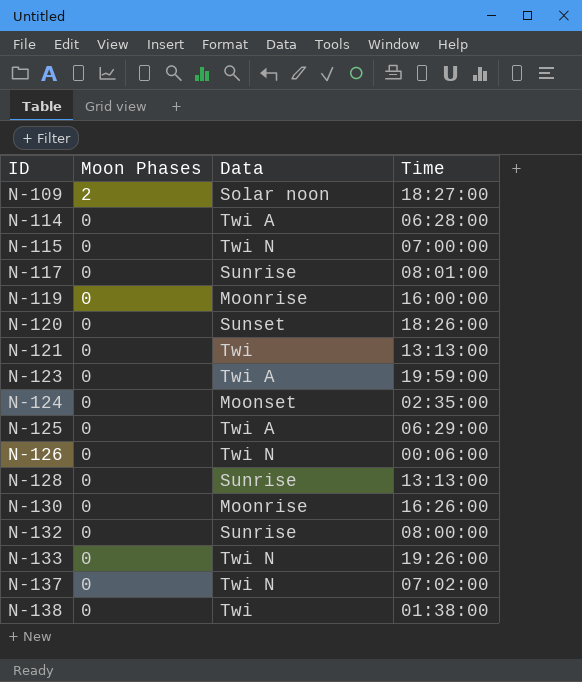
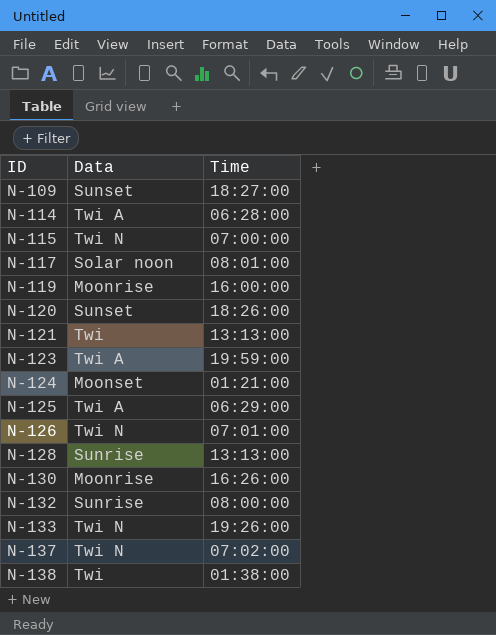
column Moon Phases | position: 2 -> none
N-109 | Data: Solar noon -> Sunset
N-117 | Data: Sunrise -> Solar noon
N-124 | Time: 02:35:00 -> 01:21:00
N-126 | Time: 00:06:00 -> 07:01:00

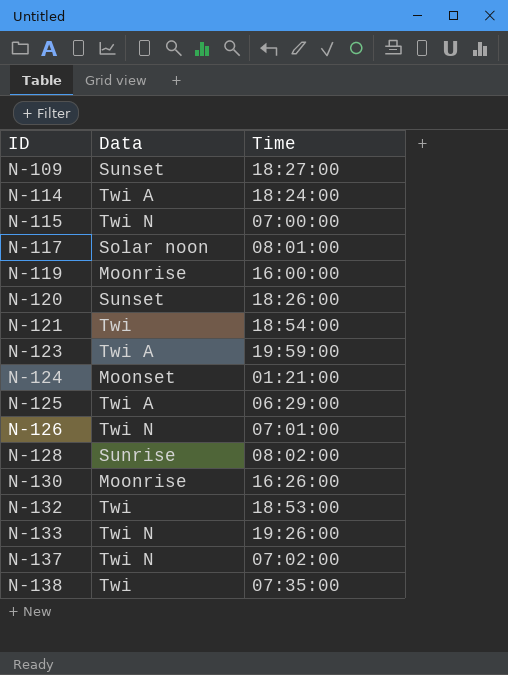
N-114 | Time: 06:28:00 -> 18:24:00
N-121 | Time: 13:13:00 -> 18:54:00
N-128 | Time: 13:13:00 -> 08:02:00
N-132 | Data: Sunrise -> Twi
N-132 | Time: 08:00:00 -> 18:53:00
N-138 | Time: 01:38:00 -> 07:35:00

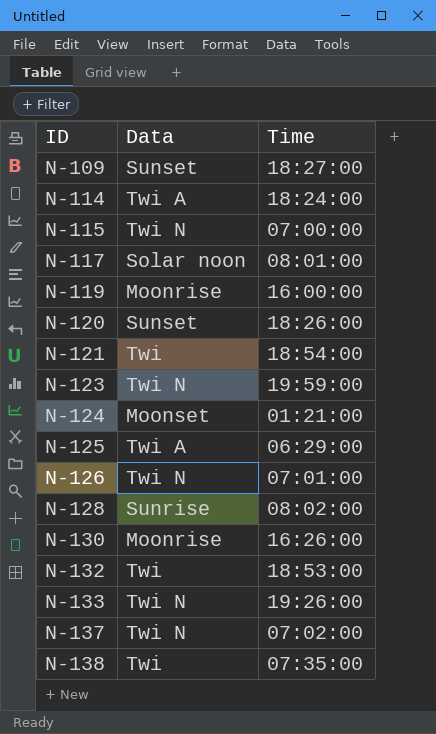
N-123 | Data: Twi A -> Twi N

